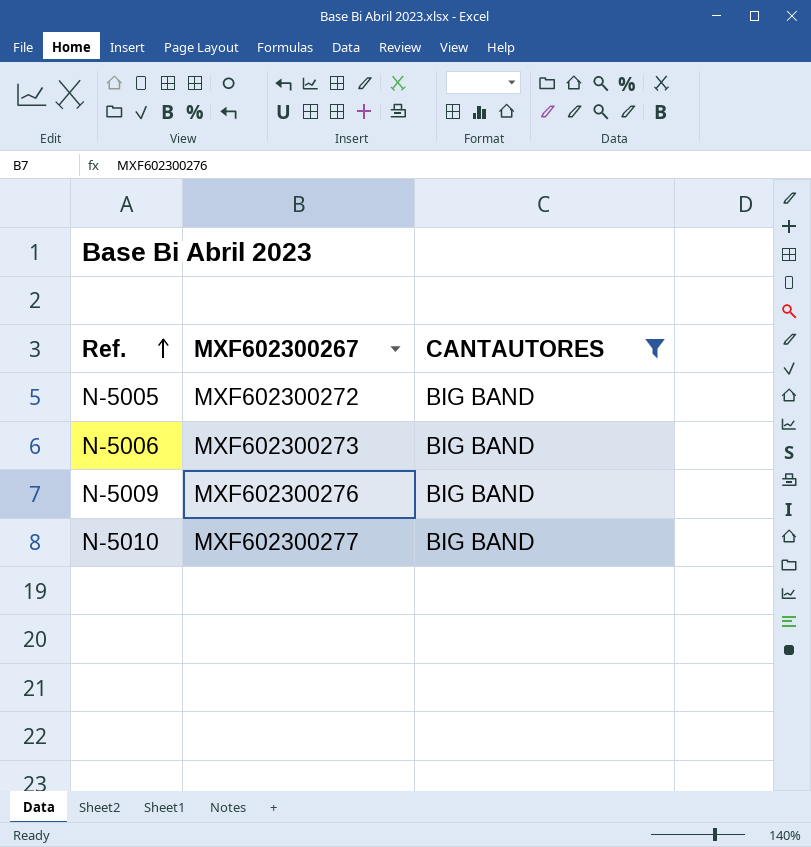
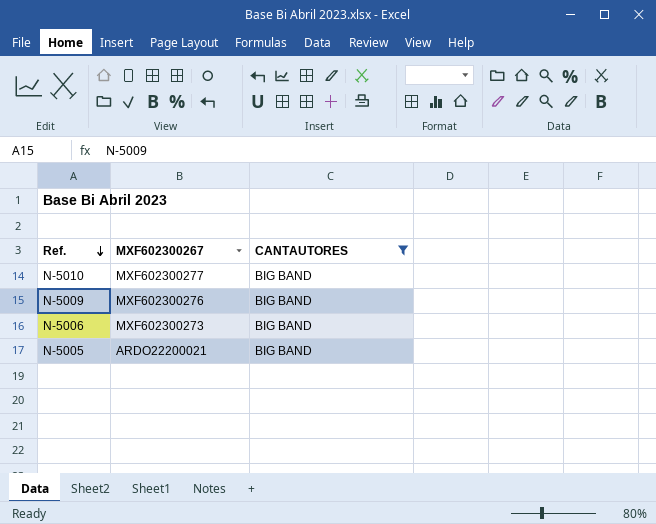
row order: Ref. ascending -> Ref. descending
N-5005 | MXF602300267: MXF602300272 -> ARDO22200021

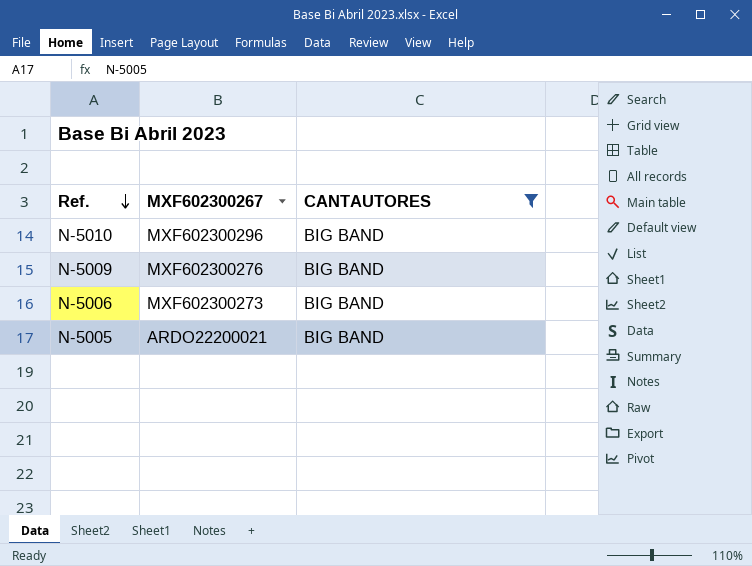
N-5010 | MXF602300267: MXF602300277 -> MXF602300296

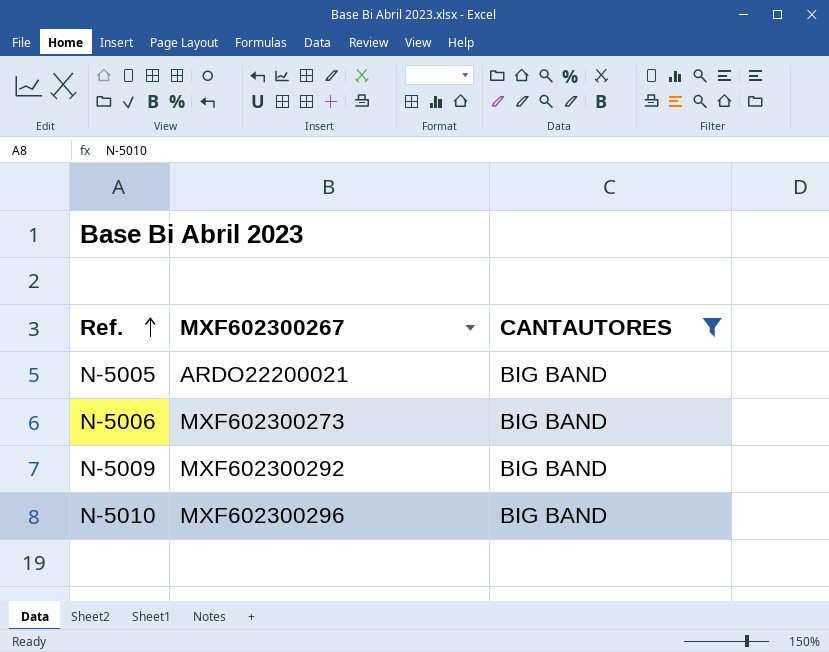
row order: Ref. descending -> Ref. ascending
N-5009 | MXF602300267: MXF602300276 -> MXF602300292

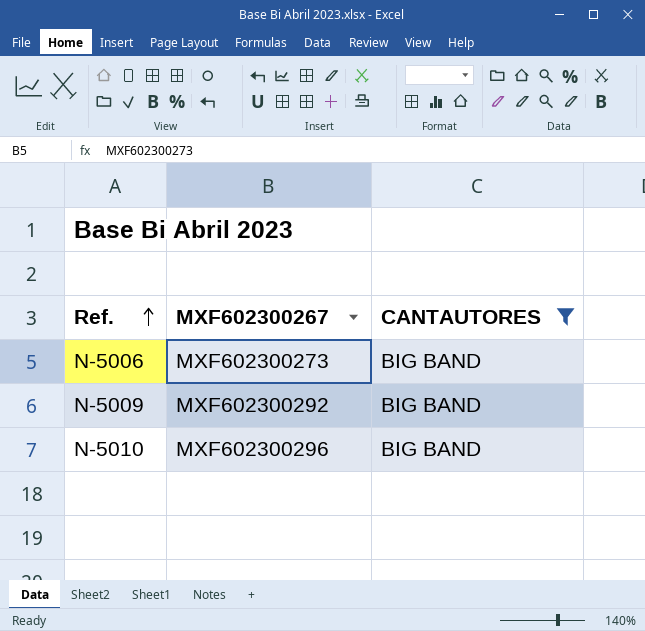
row N-5005: ARDO22200021 | BIG BAND -> none

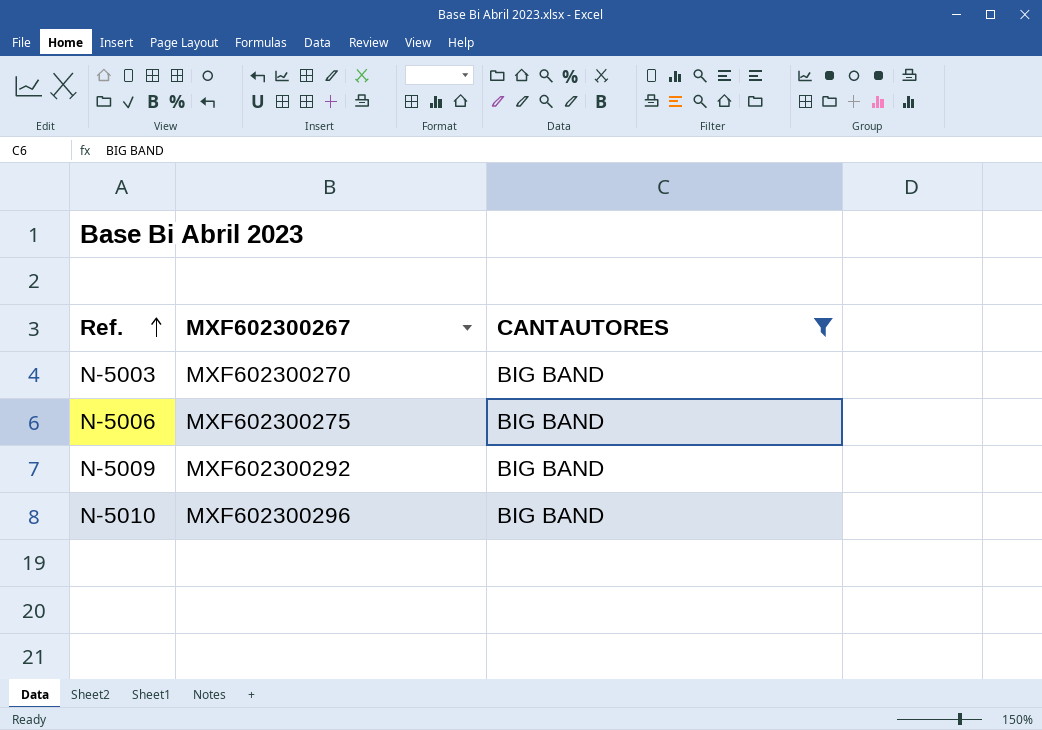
row N-5003: none -> MXF602300270 | BIG BAND
N-5006 | MXF602300267: MXF602300273 -> MXF602300275

